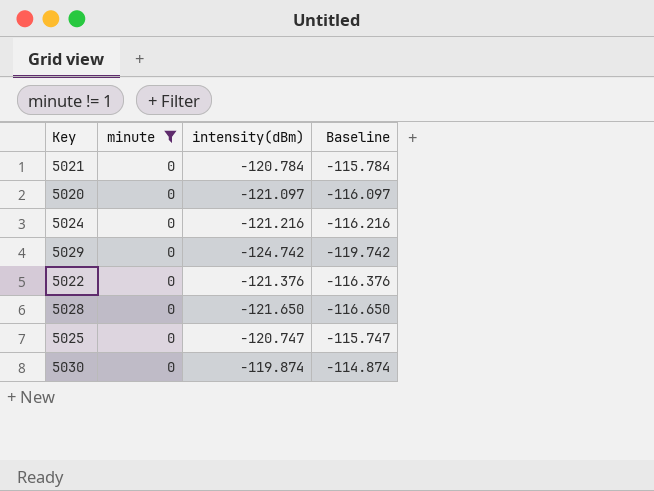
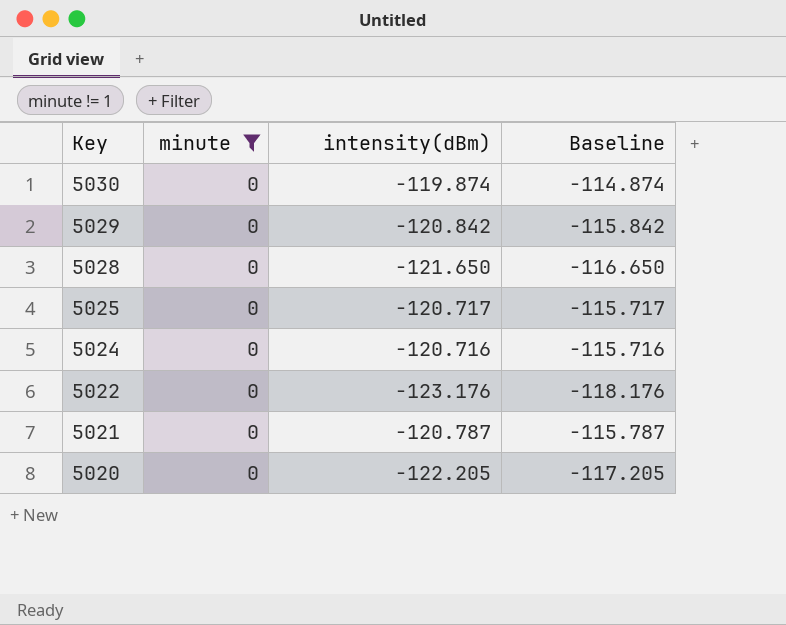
row order: none -> Key descending
5029 | intensity(dBm): -124.742 -> -120.842
5029 | Baseline: -119.742 -> -115.842
5025 | intensity(dBm): -120.747 -> -120.717
5025 | Baseline: -115.747 -> -115.717
5024 | intensity(dBm): -121.216 -> -120.716
5024 | Baseline: -116.216 -> -115.716
5022 | intensity(dBm): -121.376 -> -123.176
5022 | Baseline: -116.376 -> -118.176
5021 | intensity(dBm): -120.784 -> -120.787
5021 | Baseline: -115.784 -> -115.787
5020 | intensity(dBm): -121.097 -> -122.205
5020 | Baseline: -116.097 -> -117.205

